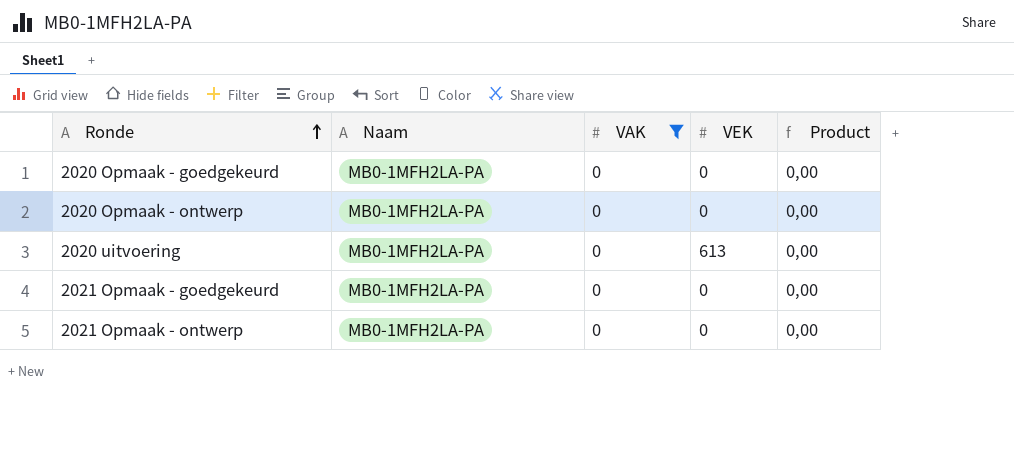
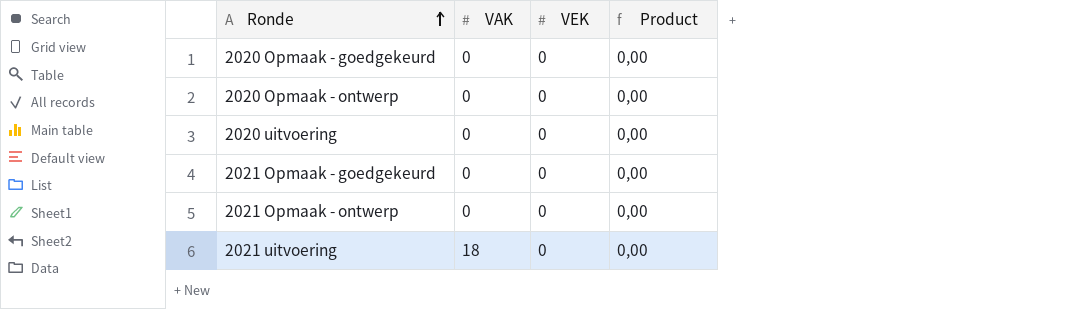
filter: VAK = 0 -> none
column Naam | position: 2 -> none
2020 uitvoering | VEK: 613 -> 0

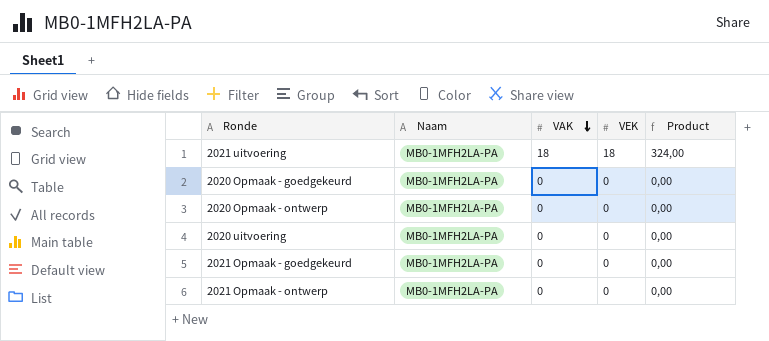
row order: Ronde ascending -> VAK descending
column Naam | position: none -> 2
2021 uitvoering | VEK: 0 -> 18
2021 uitvoering | Product: 0,00 -> 324,00

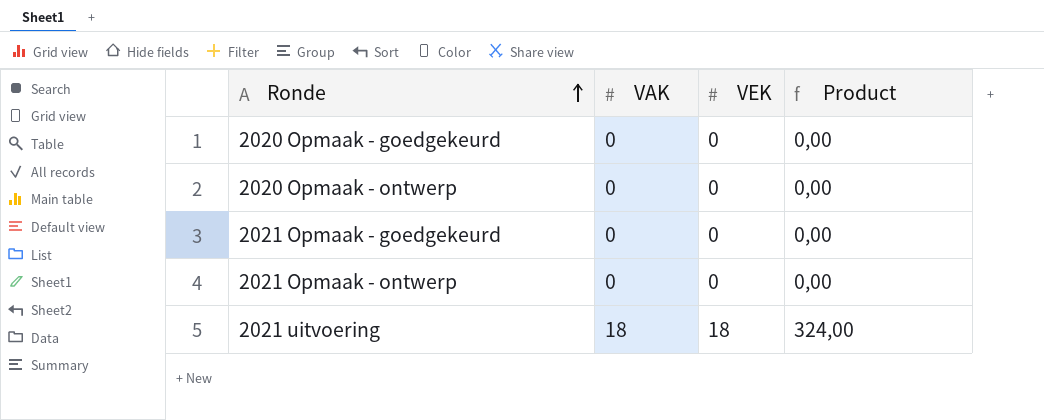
row order: VAK descending -> Ronde ascending
column Naam | position: 2 -> none
row 2020 uitvoering: MB0-1MFH2LA-PA | 0 | 0 | 0,00 -> none

